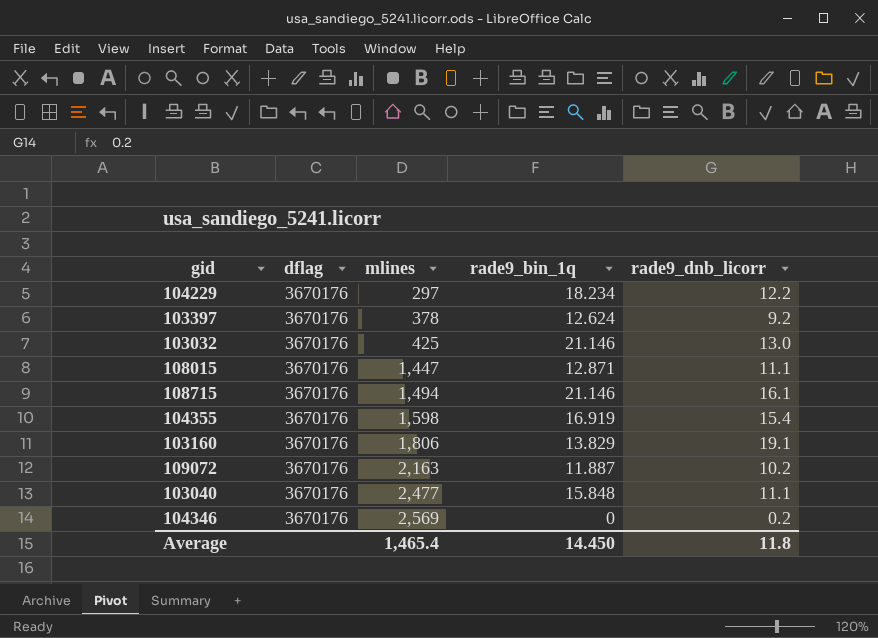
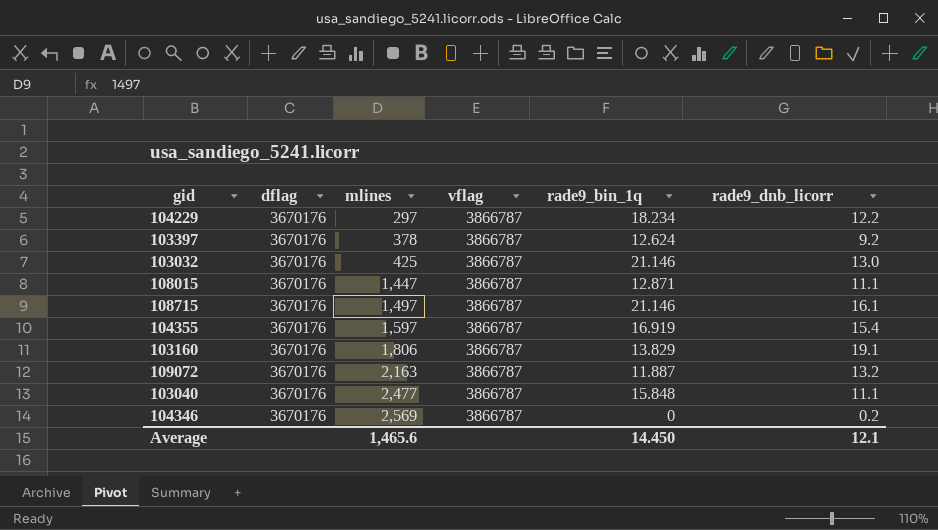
column vflag | position: none -> 4
108715 | mlines: 1,494 -> 1,497
104355 | mlines: 1,598 -> 1,597
109072 | rade9_dnb_licorr: 10.2 -> 13.2
Average | mlines: 1,465.4 -> 1,465.6
Average | rade9_dnb_licorr: 11.8 -> 12.1

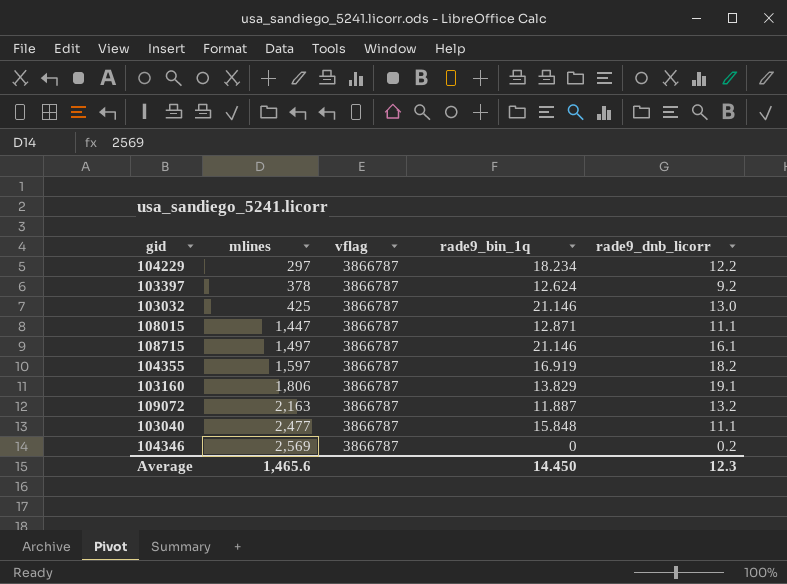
column dflag | position: 2 -> none
104355 | rade9_dnb_licorr: 15.4 -> 18.2
Average | rade9_dnb_licorr: 12.1 -> 12.3

